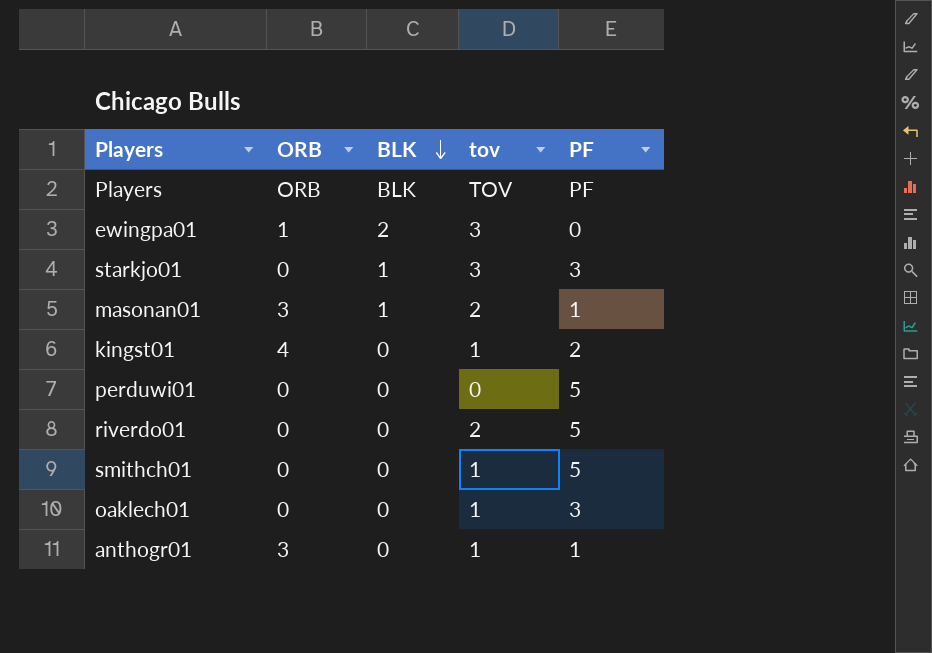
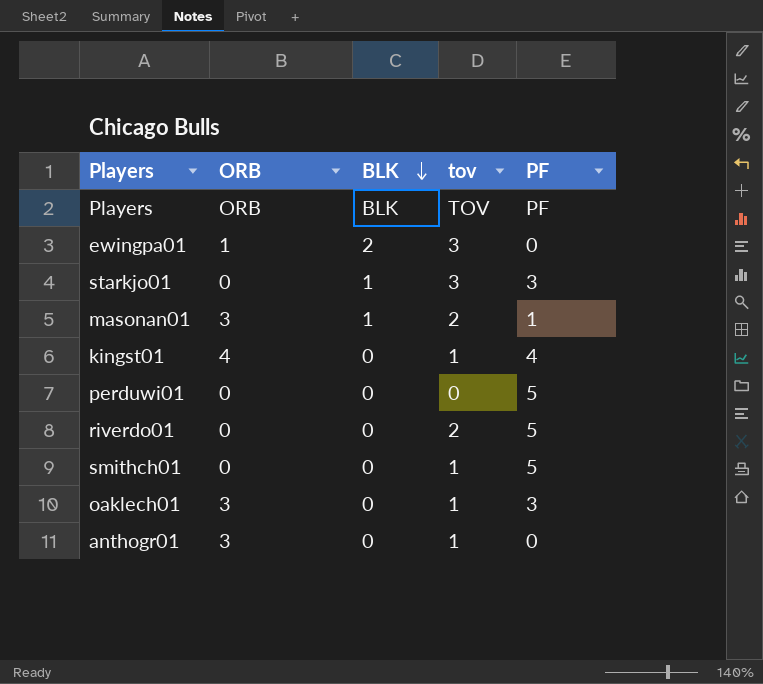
kingst01 | PF: 2 -> 4
oaklech01 | ORB: 0 -> 3
anthogr01 | PF: 1 -> 0

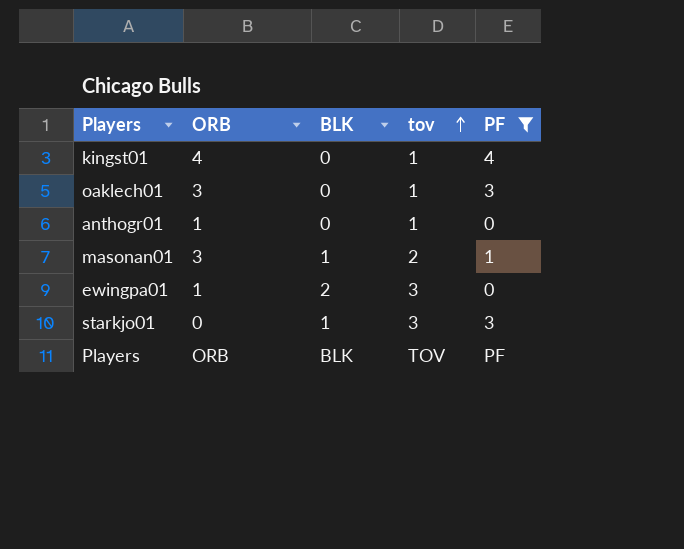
filter: none -> PF != 5
row order: BLK descending -> tov ascending
anthogr01 | ORB: 3 -> 1

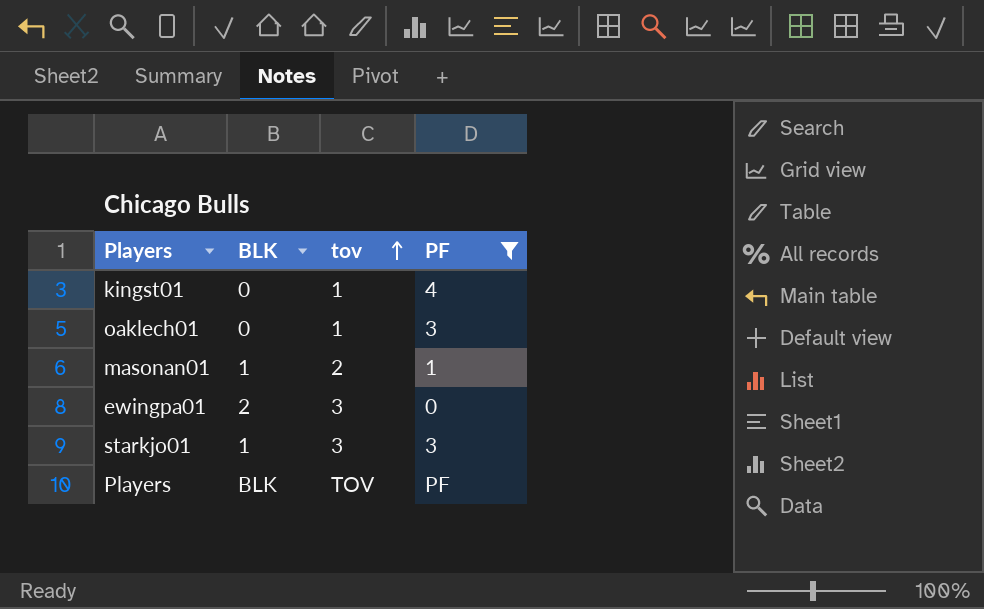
column ORB | position: 2 -> none
row anthogr01: 1 | 0 | 1 | 0 -> none

